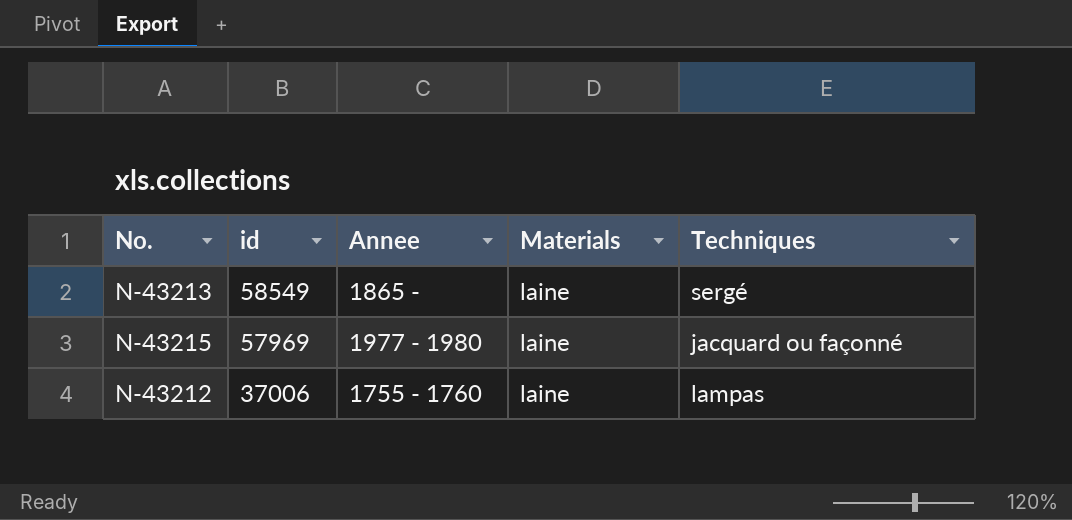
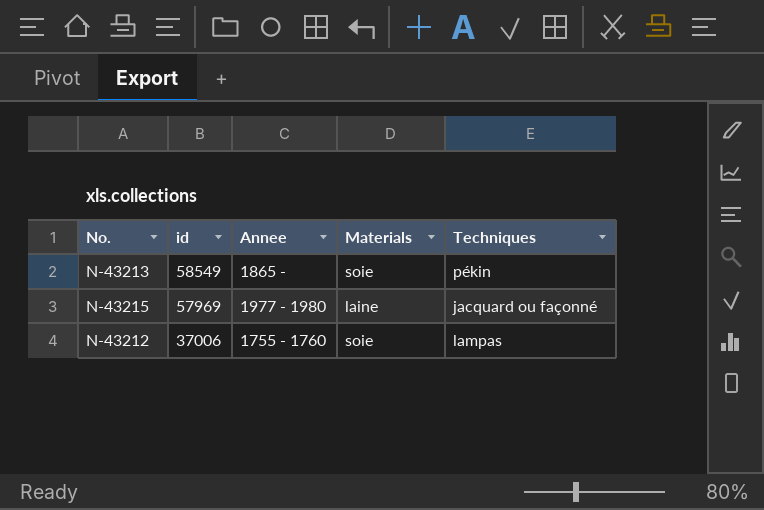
N-43213 | Materials: laine -> soie
N-43213 | Techniques: sergé -> pékin
N-43212 | Materials: laine -> soie

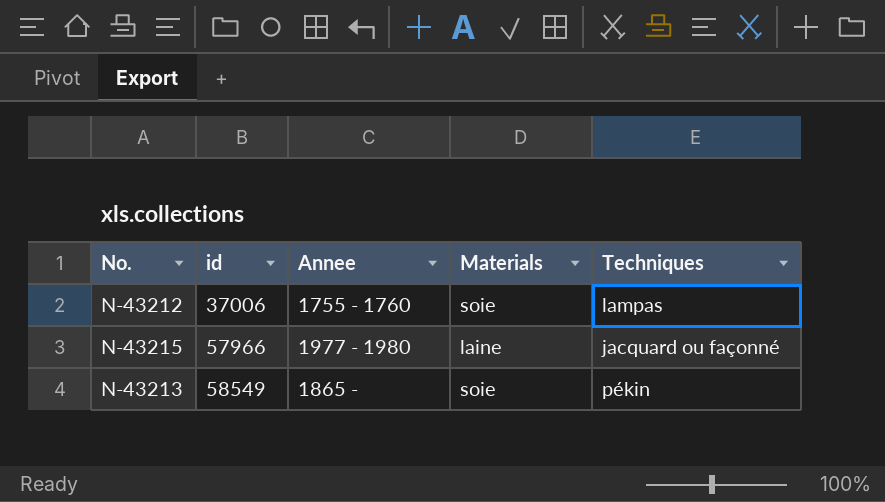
row order: id descending -> id ascending
N-43215 | id: 57969 -> 57966

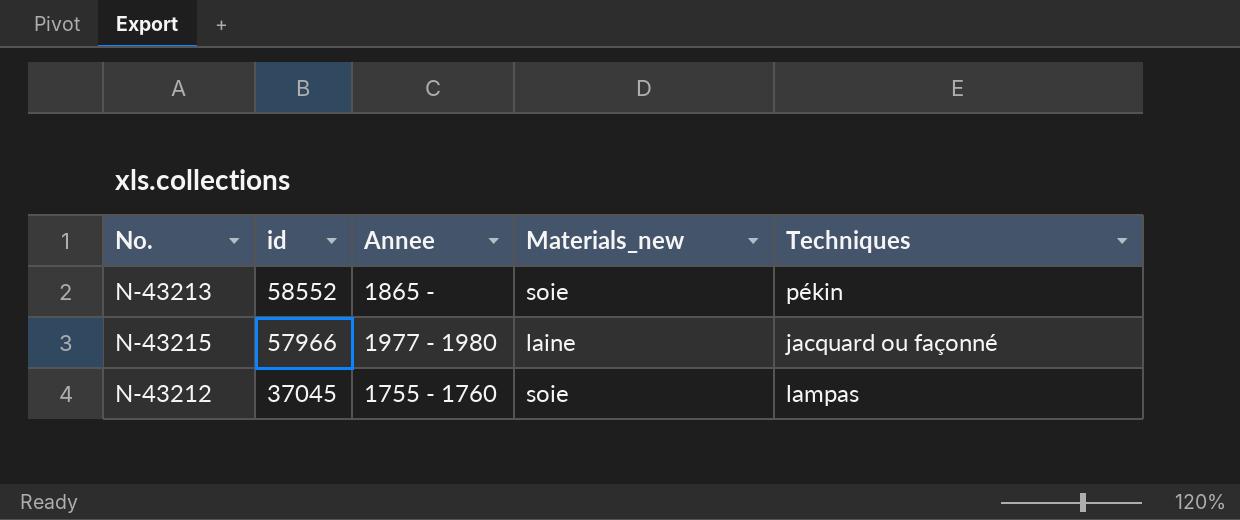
row order: id ascending -> id descending
column name: Materials -> Materials_new
N-43213 | id: 58549 -> 58552
N-43212 | id: 37006 -> 37045

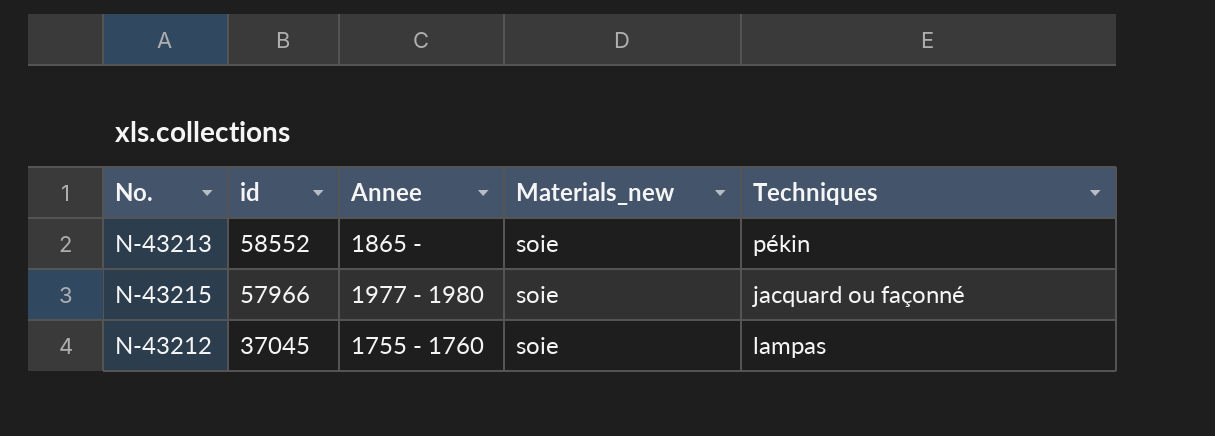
N-43215 | Materials_new: laine -> soie

